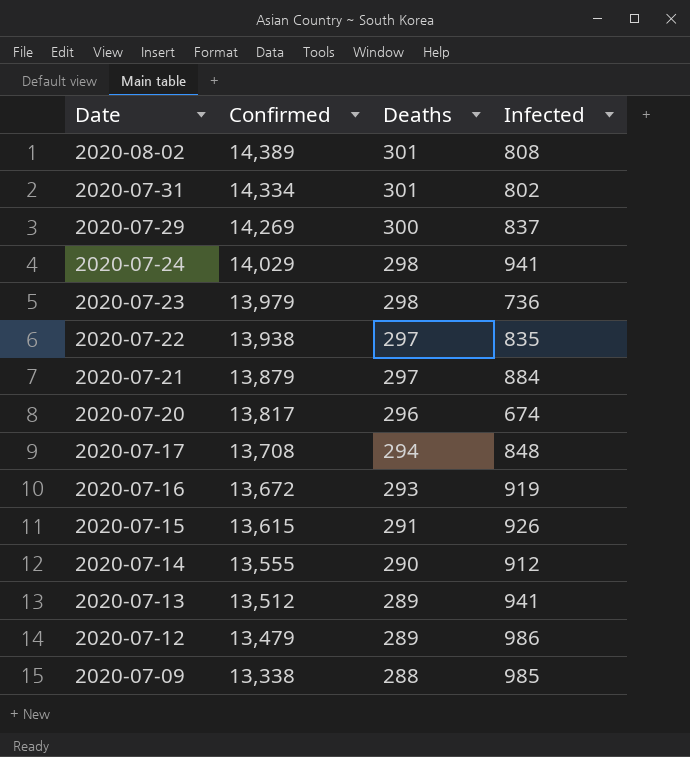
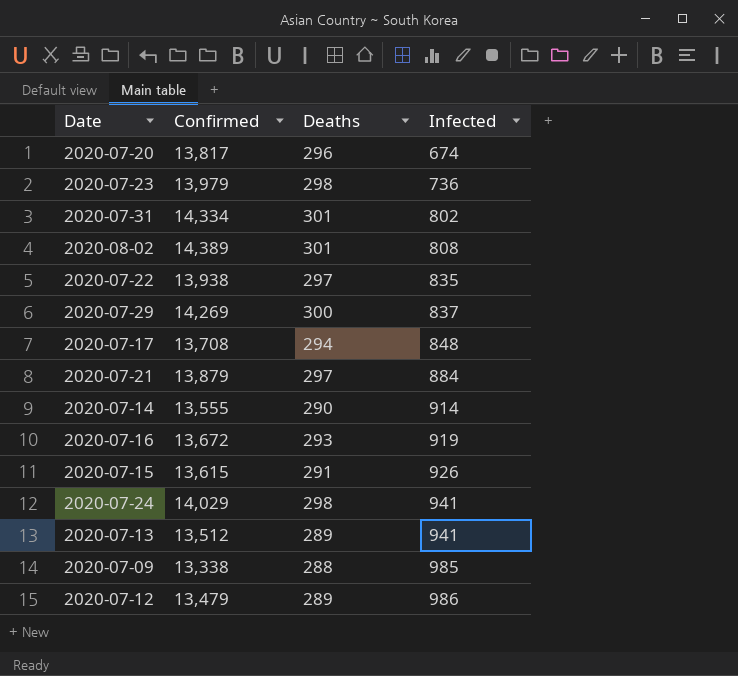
row order: Date descending -> Infected ascending
2020-07-14 | Infected: 912 -> 914

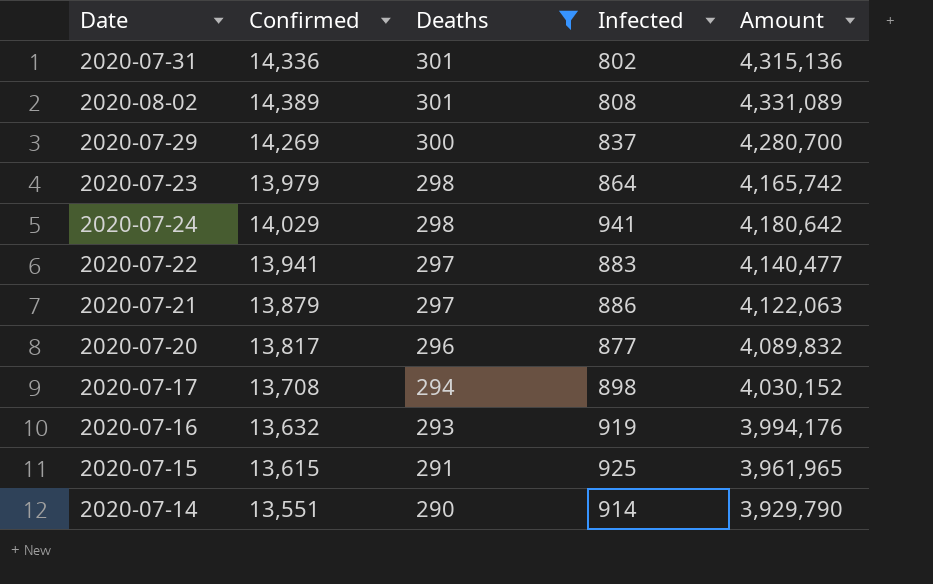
filter: none -> Deaths >= 290
row order: Infected ascending -> Deaths descending
column Amount | formula: none -> [Confirmed] * [Deaths]
2020-07-31 | Confirmed: 14,334 -> 14,336
2020-07-23 | Infected: 736 -> 864
2020-07-22 | Confirmed: 13,938 -> 13,941
2020-07-22 | Infected: 835 -> 883
2020-07-21 | Infected: 884 -> 886
2020-07-20 | Infected: 674 -> 877
2020-07-17 | Infected: 848 -> 898
2020-07-16 | Confirmed: 13,672 -> 13,632
2020-07-15 | Infected: 926 -> 925
2020-07-14 | Confirmed: 13,555 -> 13,551

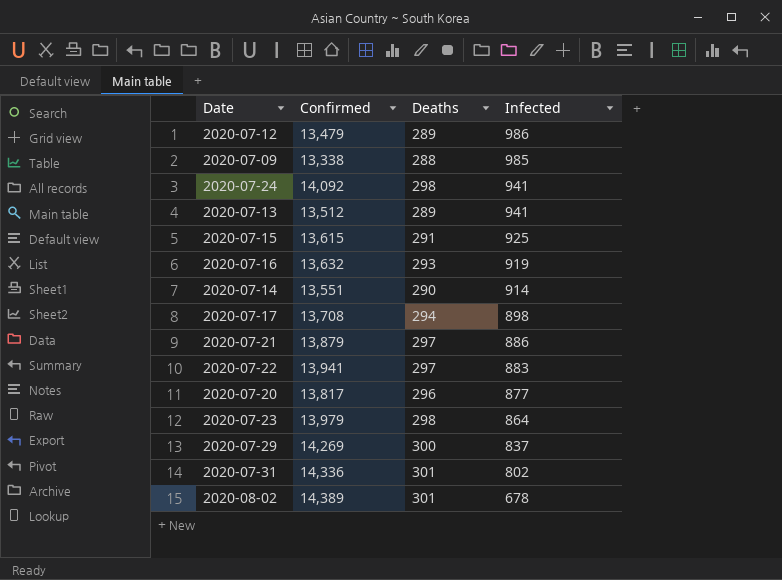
filter: Deaths >= 290 -> none
row order: Deaths descending -> Infected descending
column Amount | formula: [Confirmed] * [Deaths] -> none
2020-07-24 | Confirmed: 14,029 -> 14,092
2020-08-02 | Infected: 808 -> 678

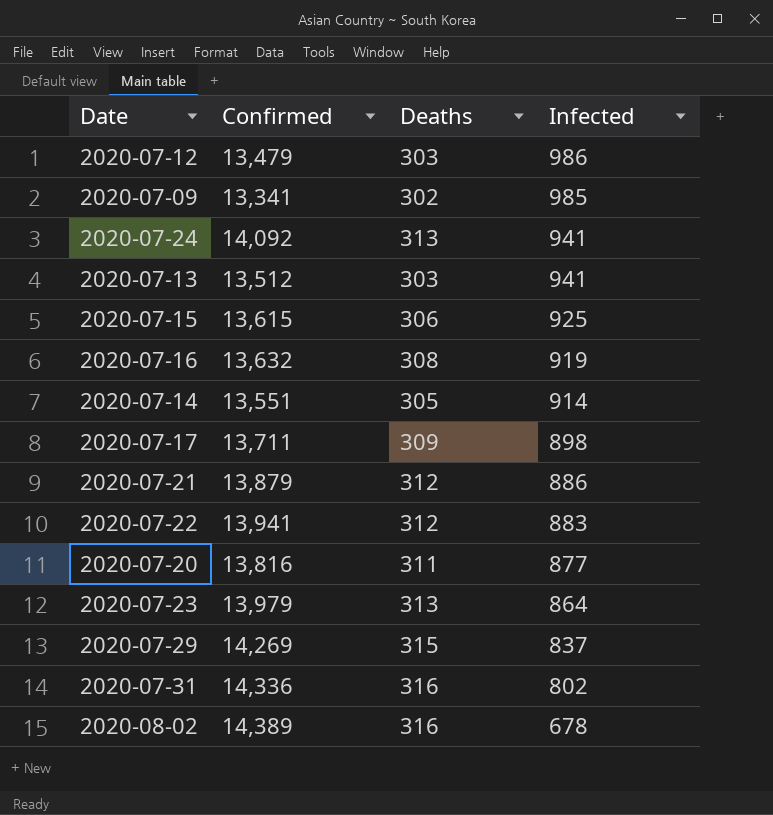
2020-07-12 | Deaths: 289 -> 303
2020-07-09 | Confirmed: 13,338 -> 13,341
2020-07-09 | Deaths: 288 -> 302
2020-07-24 | Deaths: 298 -> 313
2020-07-13 | Deaths: 289 -> 303
2020-07-15 | Deaths: 291 -> 306
2020-07-16 | Deaths: 293 -> 308
2020-07-14 | Deaths: 290 -> 305
2020-07-17 | Confirmed: 13,708 -> 13,711
2020-07-17 | Deaths: 294 -> 309
2020-07-21 | Deaths: 297 -> 312
2020-07-22 | Deaths: 297 -> 312
2020-07-20 | Confirmed: 13,817 -> 13,816
2020-07-20 | Deaths: 296 -> 311
2020-07-23 | Deaths: 298 -> 313
2020-07-29 | Deaths: 300 -> 315
2020-07-31 | Deaths: 301 -> 316
2020-08-02 | Deaths: 301 -> 316

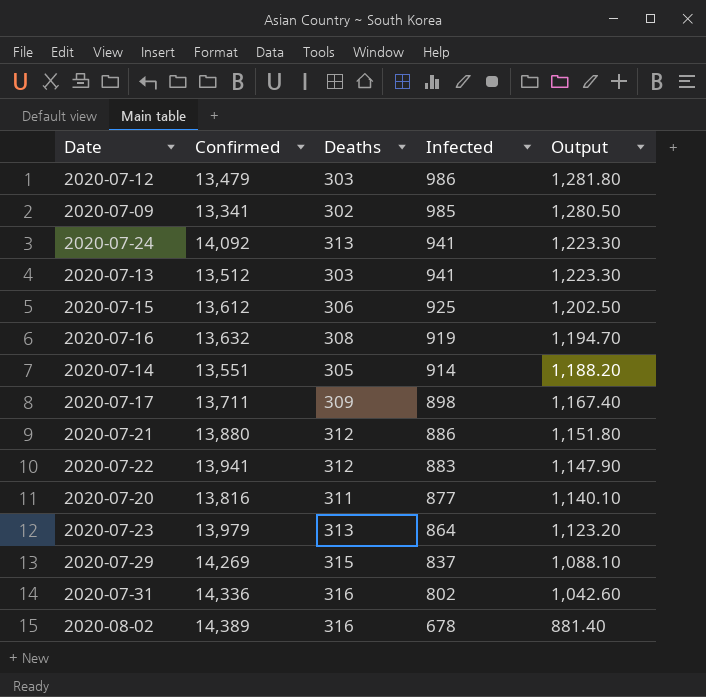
column Output | formula: none -> [Infected] * 1.3
2020-07-15 | Confirmed: 13,615 -> 13,612
2020-07-21 | Confirmed: 13,879 -> 13,880

